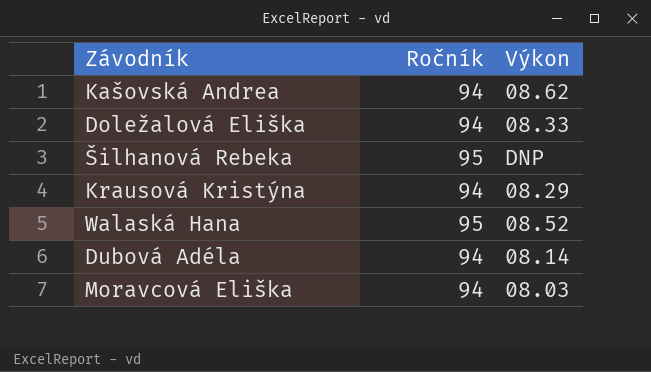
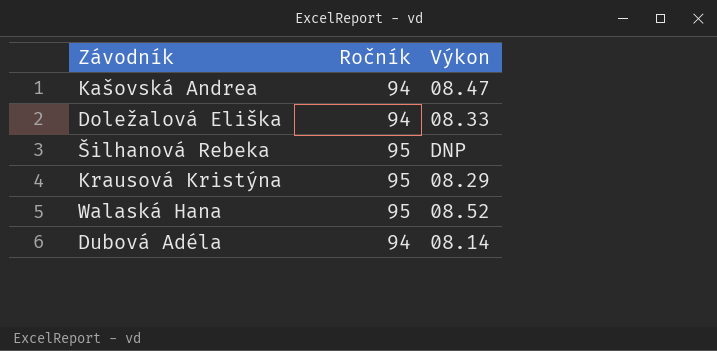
row Moravcová Eliška: 94 | 08.03 -> none
Kašovská Andrea | Výkon: 08.62 -> 08.47
Krausová Kristýna | Ročník: 94 -> 95

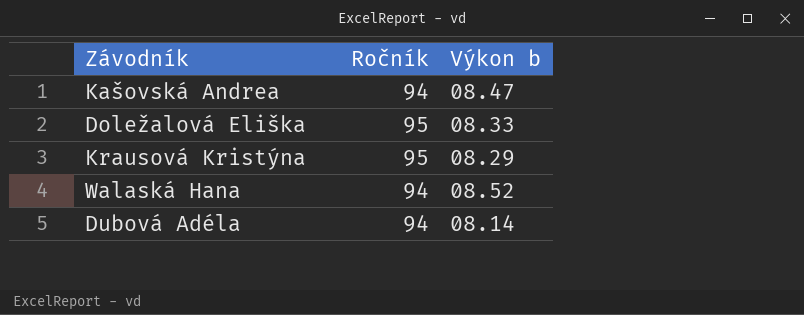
column name: Výkon -> Výkon b
row Šilhanová Rebeka: 95 | DNP -> none
Doležalová Eliška | Ročník: 94 -> 95
Walaská Hana | Ročník: 95 -> 94

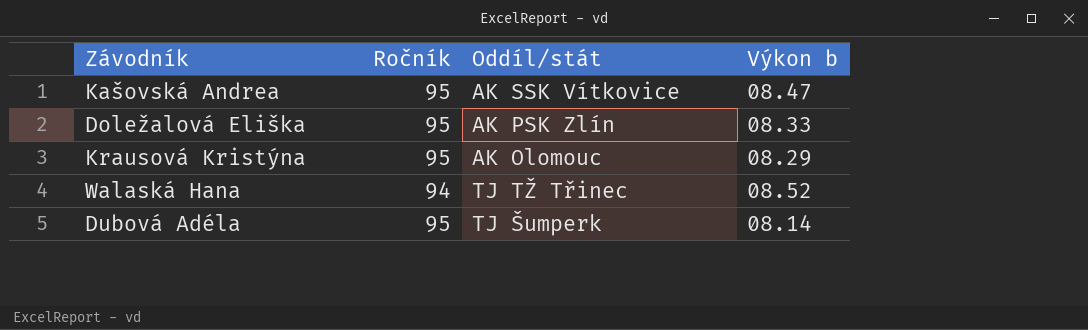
column Oddíl/stát | position: none -> 3
Kašovská Andrea | Ročník: 94 -> 95
Dubová Adéla | Ročník: 94 -> 95

